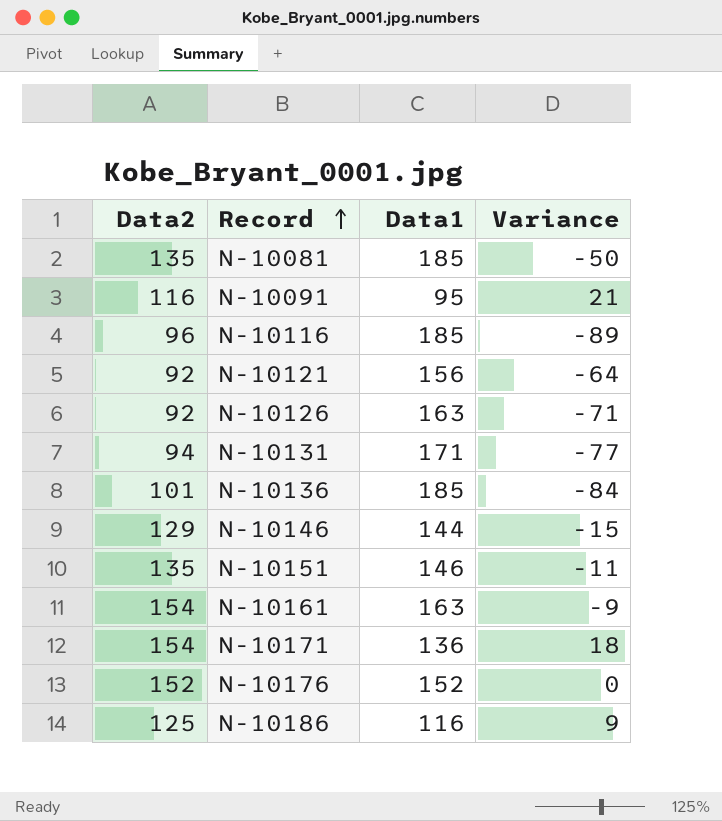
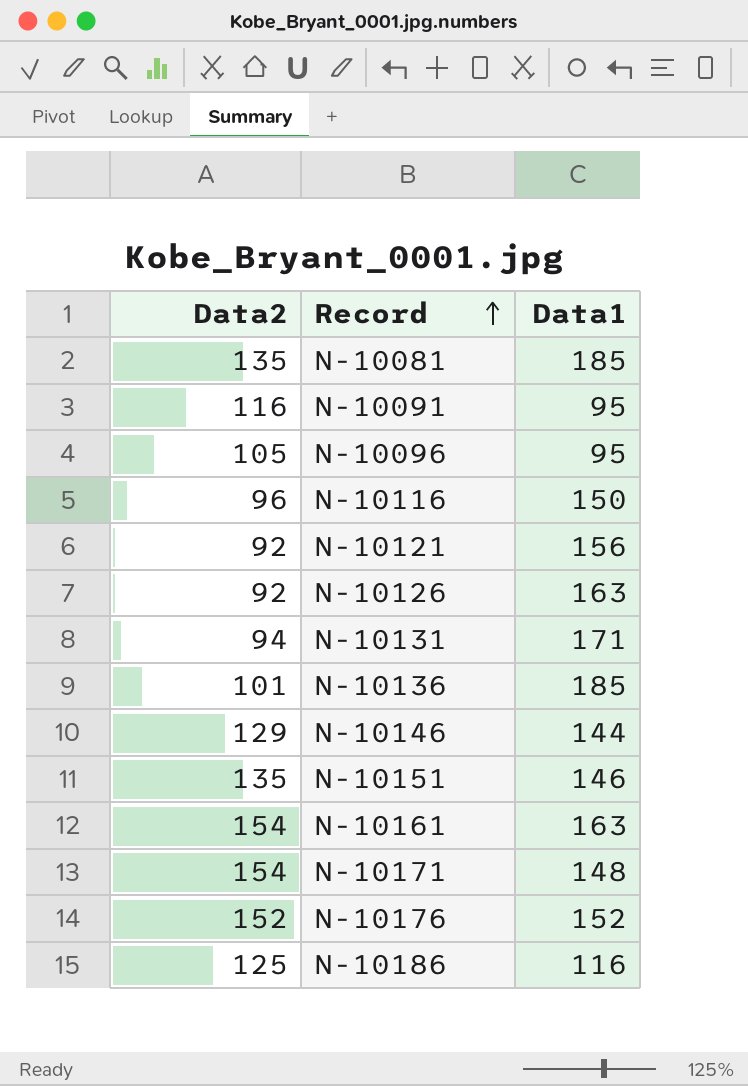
column Variance | formula: [Data2] - [Data1] -> none
row N-10096: none -> 105 | 95
N-10116 | Data1: 185 -> 150
N-10171 | Data1: 136 -> 148

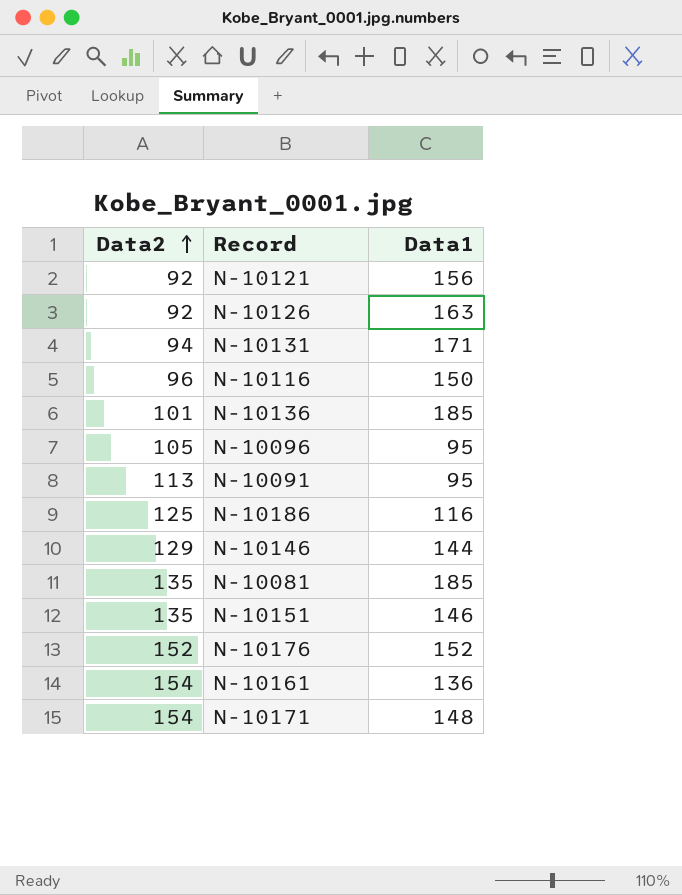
row order: Record ascending -> Data2 ascending
N-10091 | Data2: 116 -> 113
N-10161 | Data1: 163 -> 136

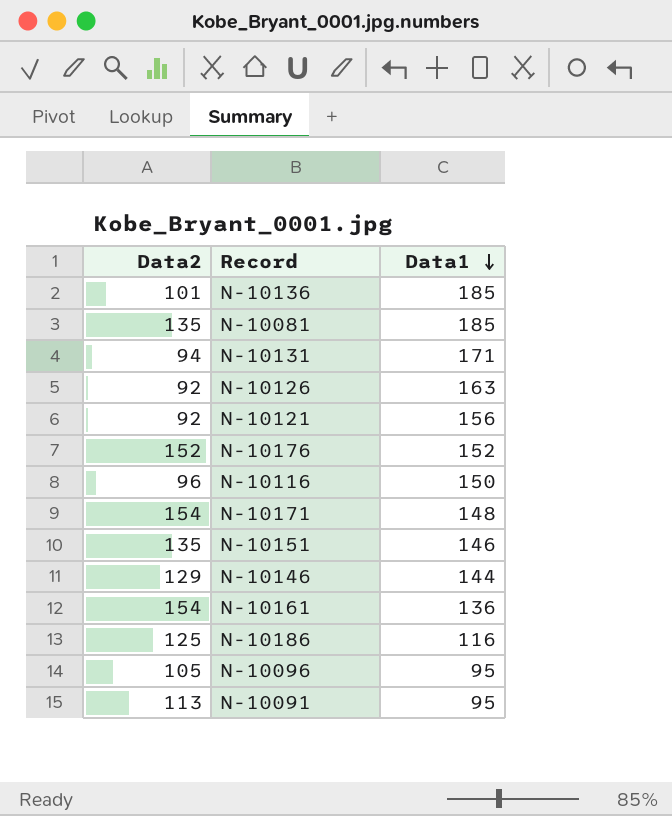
row order: Data2 ascending -> Data1 descending

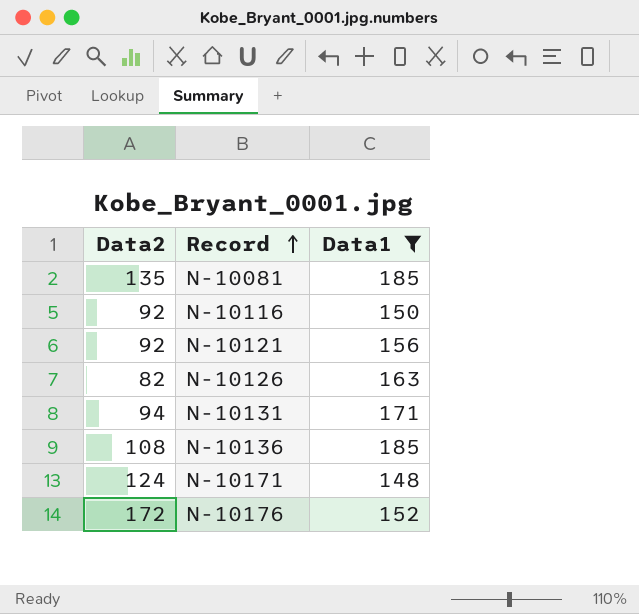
filter: none -> Data1 >= 148
row order: Data1 descending -> Record ascending
N-10116 | Data2: 96 -> 92
N-10126 | Data2: 92 -> 82
N-10136 | Data2: 101 -> 108
N-10171 | Data2: 154 -> 124
N-10176 | Data2: 152 -> 172

